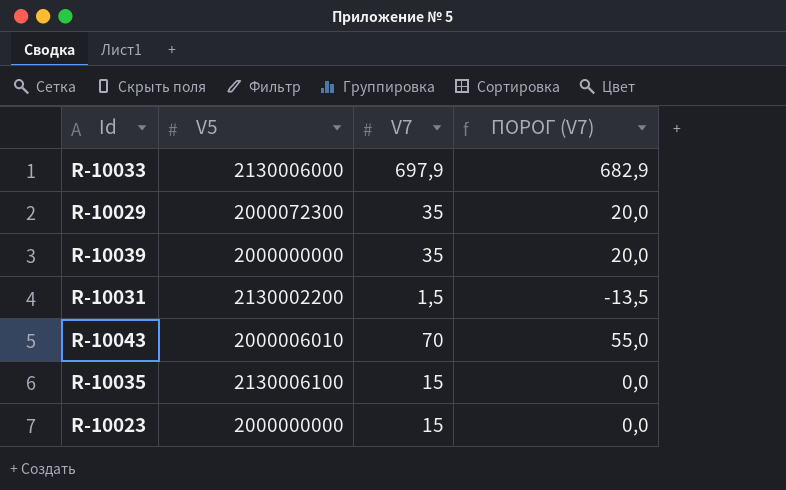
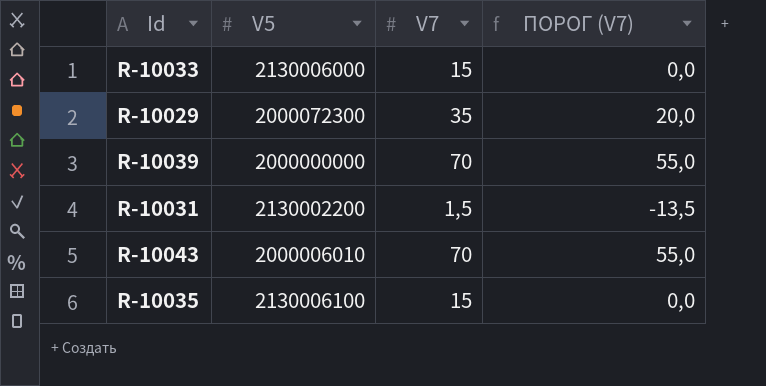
row R-10023: 2000000000 | 15 | 0,0 -> none
R-10033 | V7: 697,9 -> 15
R-10033 | ПОРОГ (V7): 682,9 -> 0,0
R-10039 | V7: 35 -> 70
R-10039 | ПОРОГ (V7): 20,0 -> 55,0

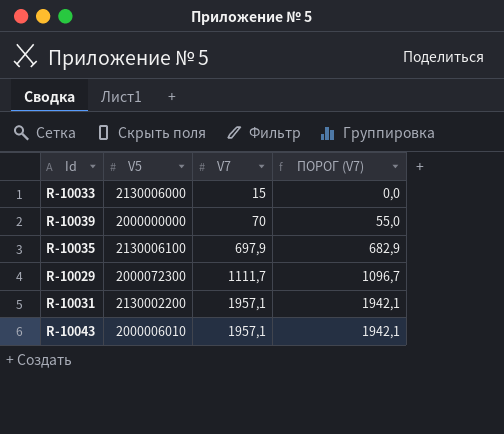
row order: none -> V7 ascending
R-10035 | V7: 15 -> 697,9
R-10035 | ПОРОГ (V7): 0,0 -> 682,9
R-10029 | V7: 35 -> 1111,7
R-10029 | ПОРОГ (V7): 20,0 -> 1096,7
R-10031 | V7: 1,5 -> 1957,1
R-10031 | ПОРОГ (V7): -13,5 -> 1942,1
R-10043 | V7: 70 -> 1957,1
R-10043 | ПОРОГ (V7): 55,0 -> 1942,1

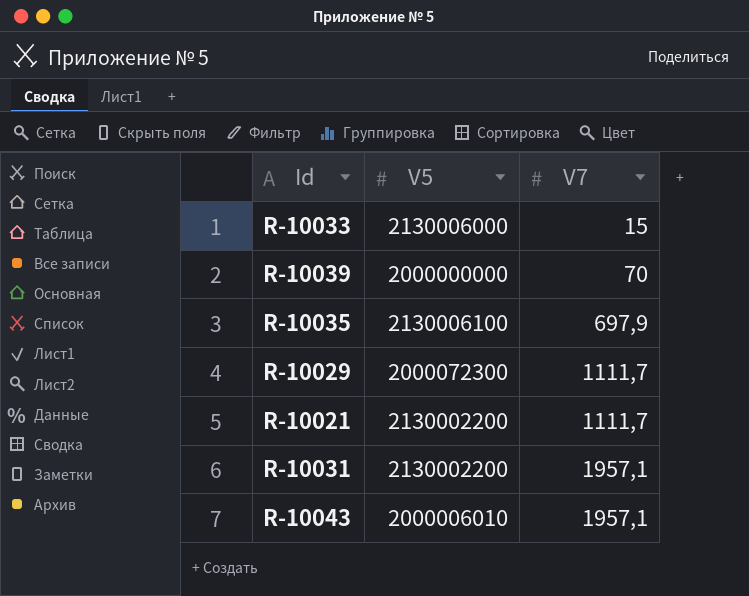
column ПОРОГ (V7) | formula: [V7] - 15 -> none
row R-10021: none -> 2130002200 | 1111,7

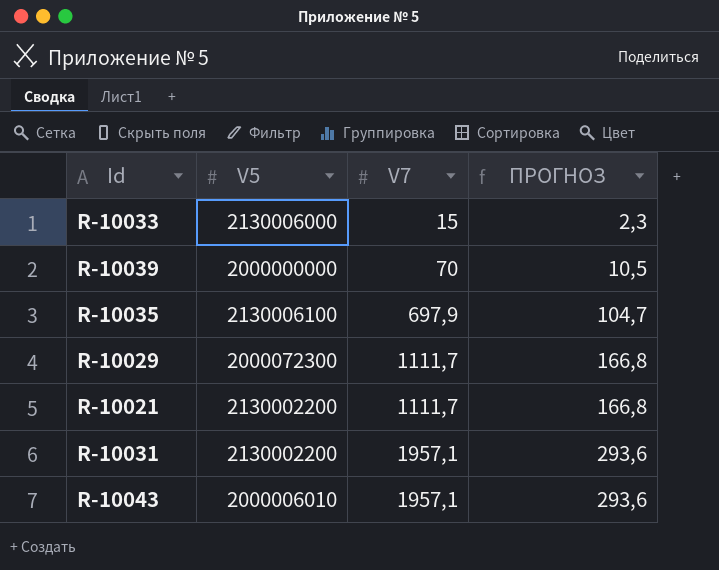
column ПРОГНОЗ | formula: none -> [V7] * 0,15

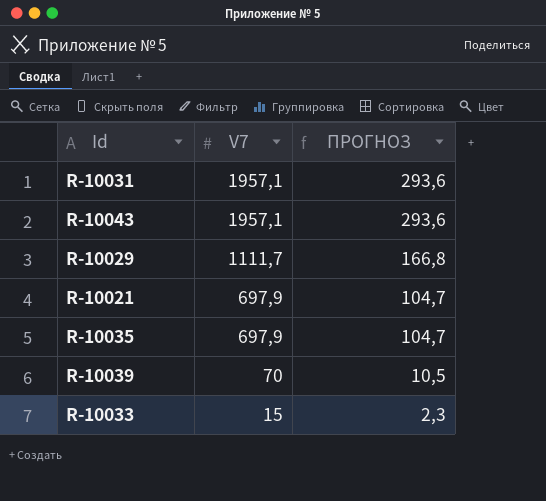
row order: V7 ascending -> V7 descending
column V5 | position: 2 -> none
R-10021 | V7: 1111,7 -> 697,9
R-10021 | ПРОГНОЗ: 166,8 -> 104,7

